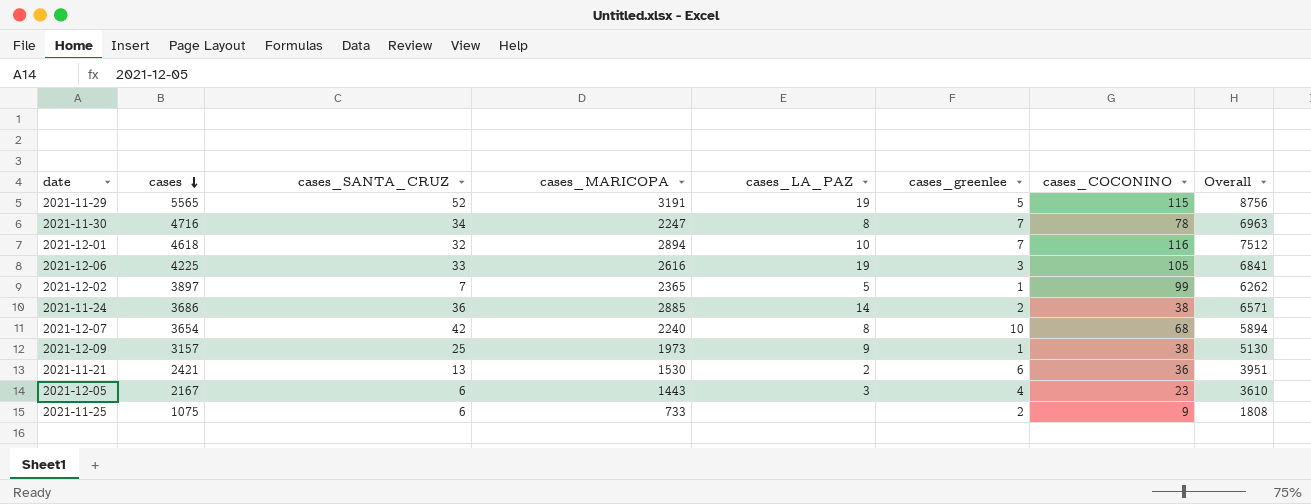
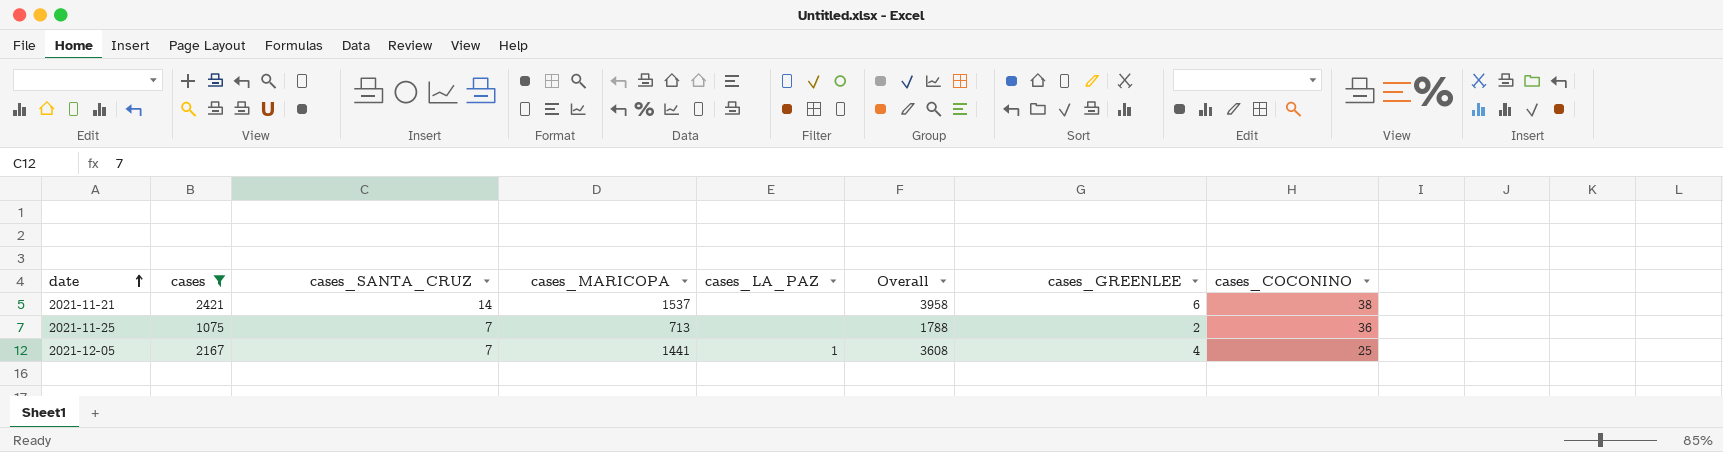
filter: none -> cases <= 2421
row order: cases descending -> date ascending
column Overall | position: 8 -> 6
column name: cases_greenlee -> cases_GREENLEE
2021-11-21 | cases_SANTA_CRUZ: 13 -> 14
2021-11-21 | cases_MARICOPA: 1530 -> 1537
2021-11-21 | cases_LA_PAZ: 2 -> none
2021-11-21 | Overall: 3951 -> 3958
2021-11-21 | cases_COCONINO: 36 -> 38
2021-11-25 | cases_SANTA_CRUZ: 6 -> 7
2021-11-25 | cases_MARICOPA: 733 -> 713
2021-11-25 | Overall: 1808 -> 1788
2021-11-25 | cases_COCONINO: 9 -> 36
2021-12-05 | cases_SANTA_CRUZ: 6 -> 7
2021-12-05 | cases_MARICOPA: 1443 -> 1441
2021-12-05 | cases_LA_PAZ: 3 -> 1
2021-12-05 | Overall: 3610 -> 3608
2021-12-05 | cases_COCONINO: 23 -> 25

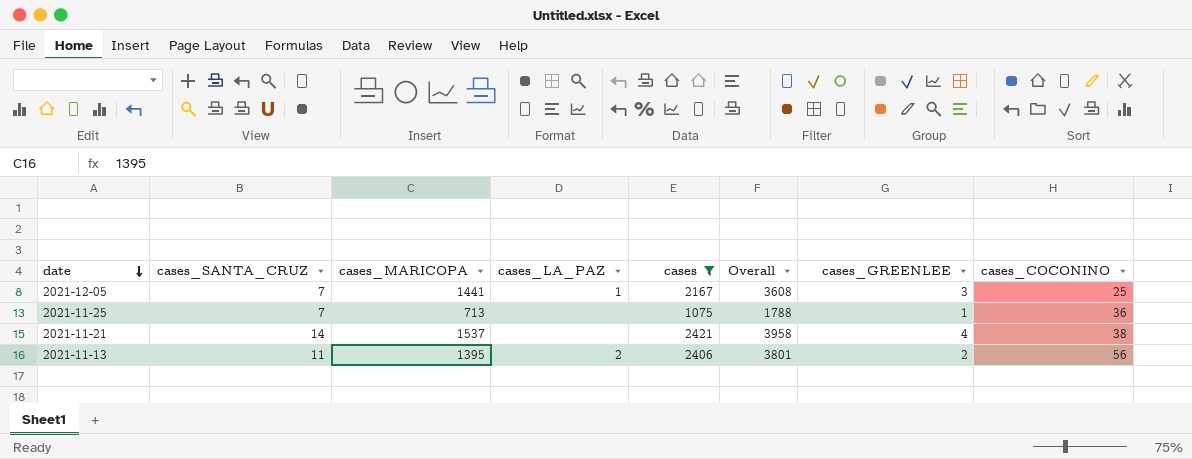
row order: date ascending -> date descending
column cases | position: 2 -> 5
2021-12-05 | cases_GREENLEE: 4 -> 3
2021-11-25 | cases_GREENLEE: 2 -> 1
2021-11-21 | cases_GREENLEE: 6 -> 4
row 2021-11-13: none -> 11 | 1395 | 2 | 2406 | 3801 | 2 | 56

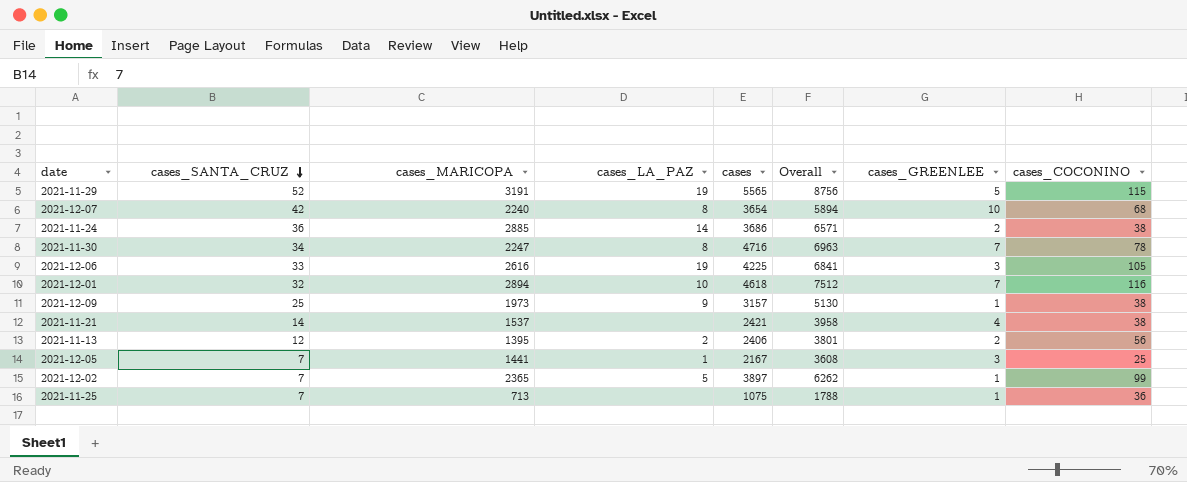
filter: cases <= 2421 -> none
row order: date descending -> cases_SANTA_CRUZ descending
2021-11-13 | cases_SANTA_CRUZ: 11 -> 12

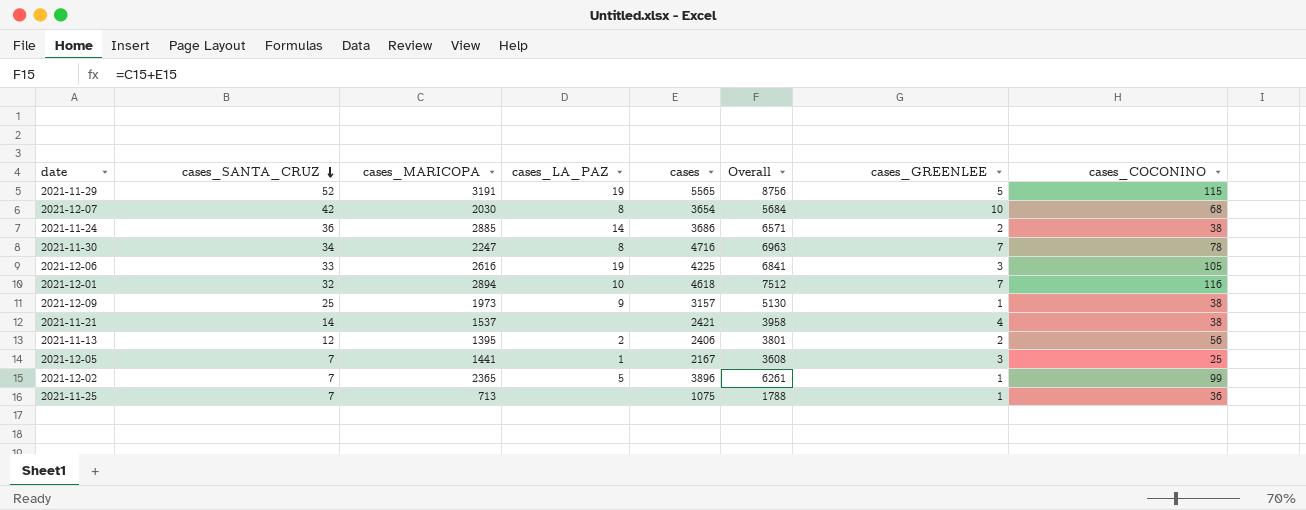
2021-12-07 | cases_MARICOPA: 2240 -> 2030
2021-12-07 | Overall: 5894 -> 5684
2021-12-02 | cases: 3897 -> 3896
2021-12-02 | Overall: 6262 -> 6261

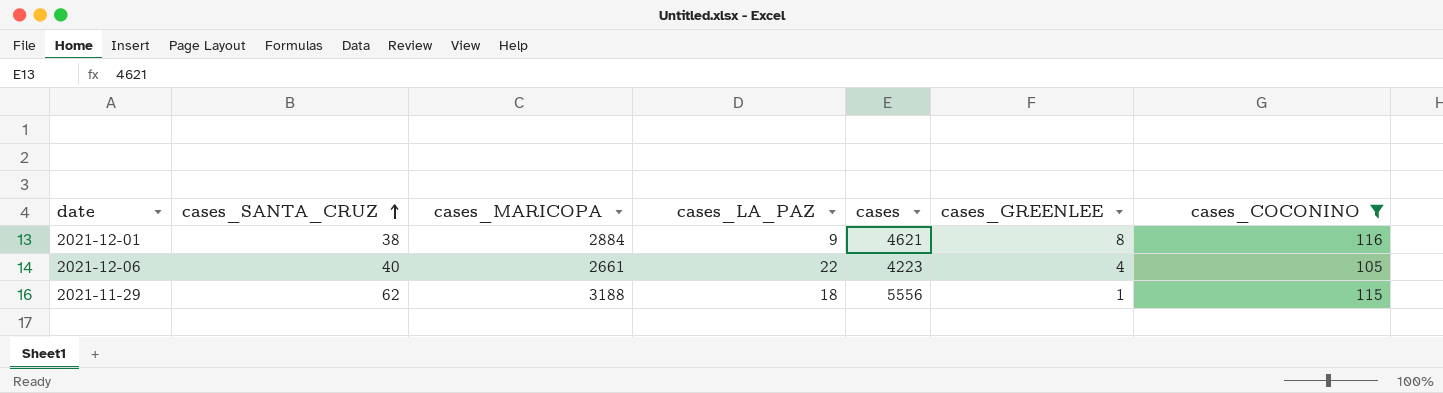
filter: none -> cases_COCONINO >= 105
row order: cases_SANTA_CRUZ descending -> cases_SANTA_CRUZ ascending
column Overall | formula: [cases_MARICOPA] + [cases] -> none
2021-12-01 | cases_SANTA_CRUZ: 32 -> 38
2021-12-01 | cases_MARICOPA: 2894 -> 2884
2021-12-01 | cases_LA_PAZ: 10 -> 9
2021-12-01 | cases: 4618 -> 4621
2021-12-01 | cases_GREENLEE: 7 -> 8
2021-12-06 | cases_SANTA_CRUZ: 33 -> 40
2021-12-06 | cases_MARICOPA: 2616 -> 2661
2021-12-06 | cases_LA_PAZ: 19 -> 22
2021-12-06 | cases: 4225 -> 4223
2021-12-06 | cases_GREENLEE: 3 -> 4
2021-11-29 | cases_SANTA_CRUZ: 52 -> 62
2021-11-29 | cases_MARICOPA: 3191 -> 3188
2021-11-29 | cases_LA_PAZ: 19 -> 18
2021-11-29 | cases: 5565 -> 5556
2021-11-29 | cases_GREENLEE: 5 -> 1

